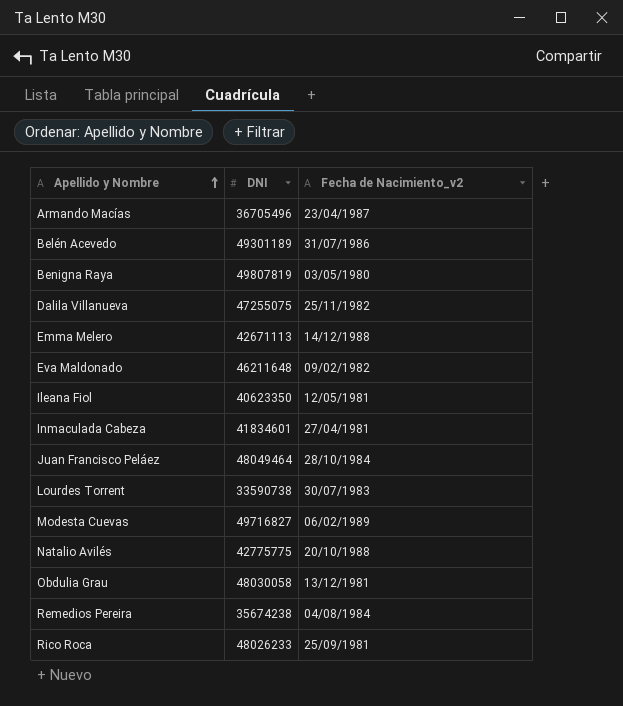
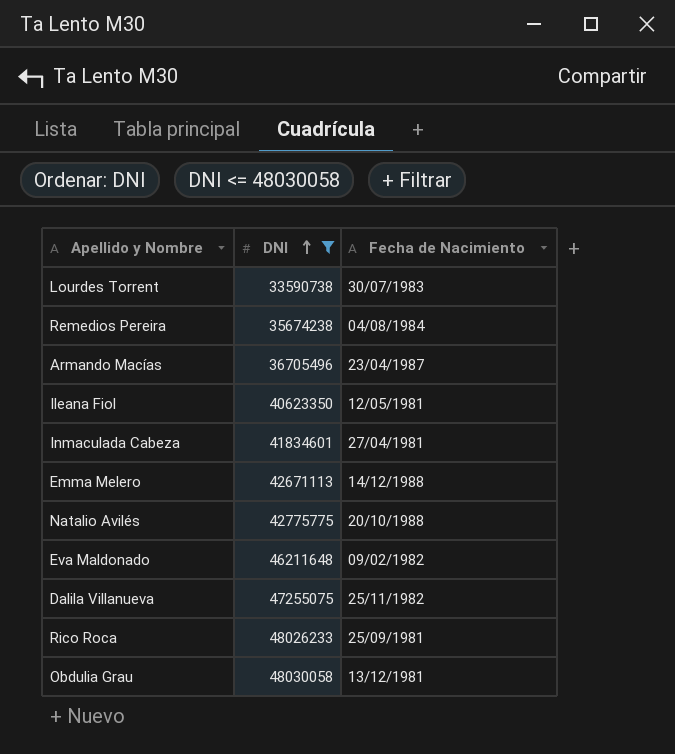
filter: none -> DNI <= 48030058
row order: Apellido y Nombre ascending -> DNI ascending
column name: Fecha de Nacimiento_v2 -> Fecha de Nacimiento

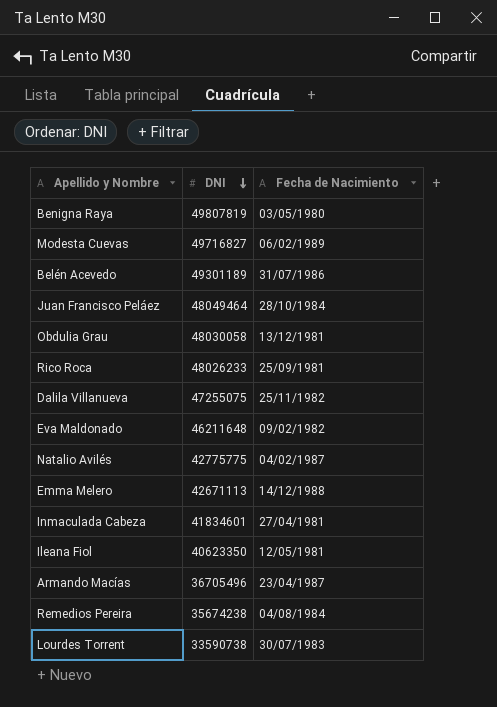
filter: DNI <= 48030058 -> none
row order: DNI ascending -> DNI descending
Natalio Avilés | Fecha de Nacimiento: 20/10/1988 -> 04/02/1987

